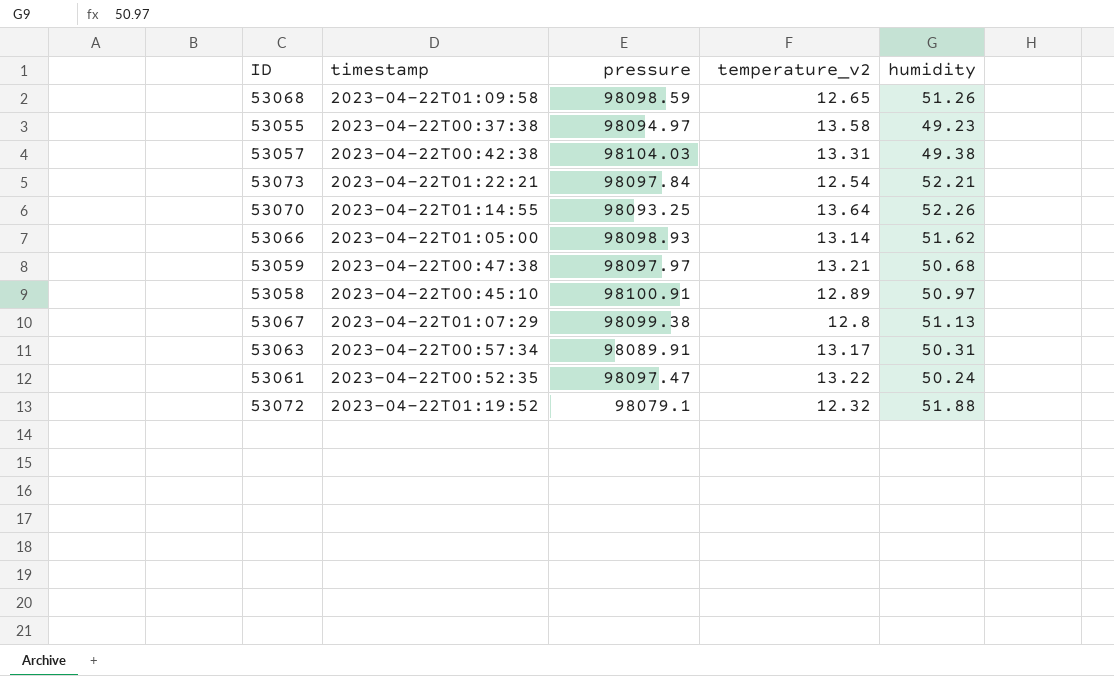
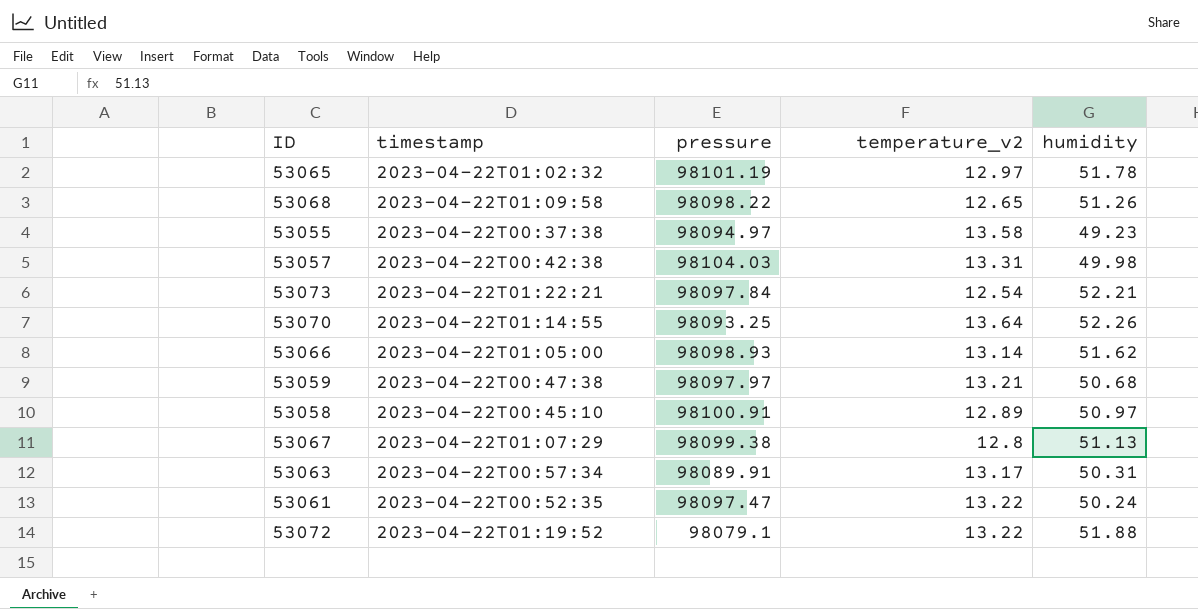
row 53065: none -> 2023-04-22T01:02:32 | 98101.19 | 12.97 | 51.78
53068 | pressure: 98098.59 -> 98098.22
53057 | humidity: 49.38 -> 49.98
53072 | temperature_v2: 12.32 -> 13.22

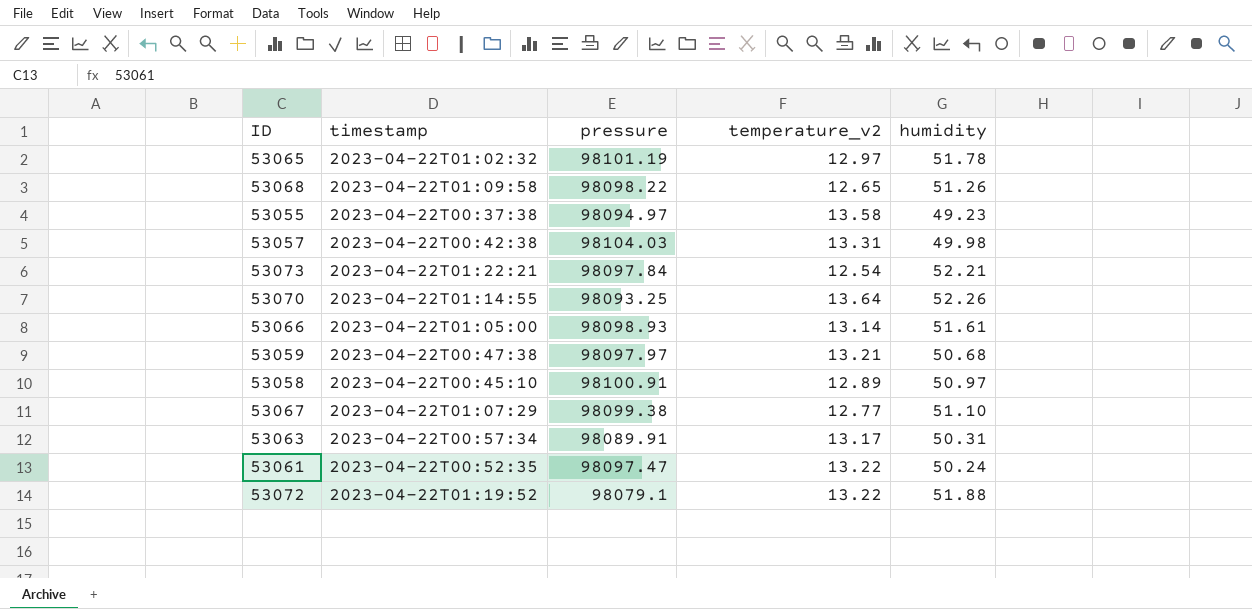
53066 | humidity: 51.62 -> 51.61
53067 | temperature_v2: 12.8 -> 12.77
53067 | humidity: 51.13 -> 51.10

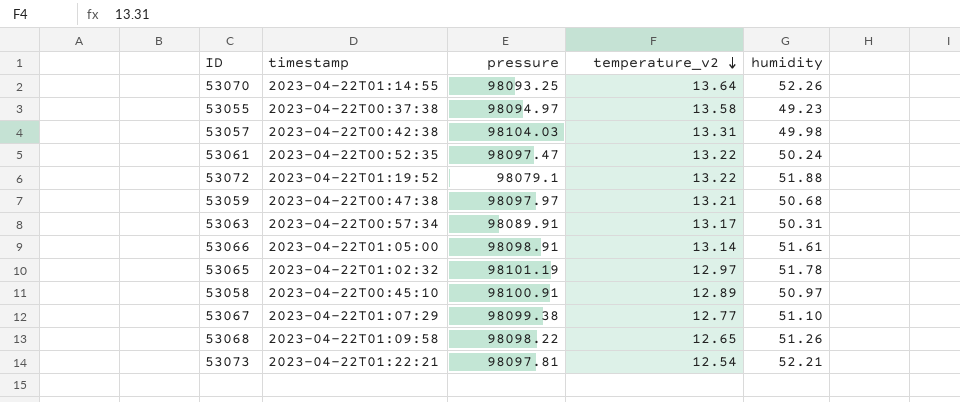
row order: none -> temperature_v2 descending
53066 | pressure: 98098.93 -> 98098.91
53073 | pressure: 98097.84 -> 98097.81

